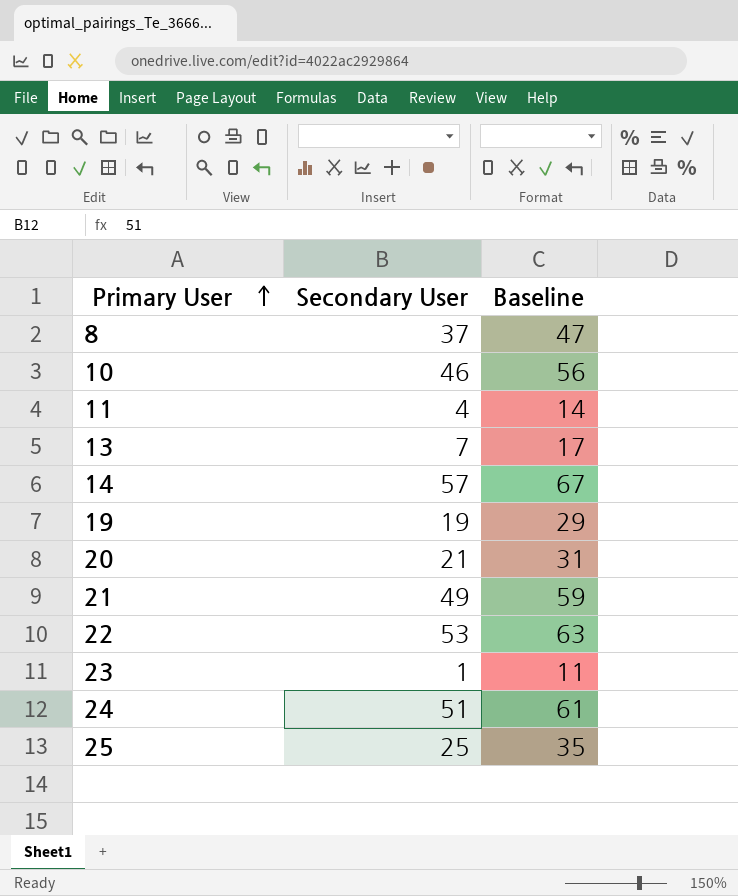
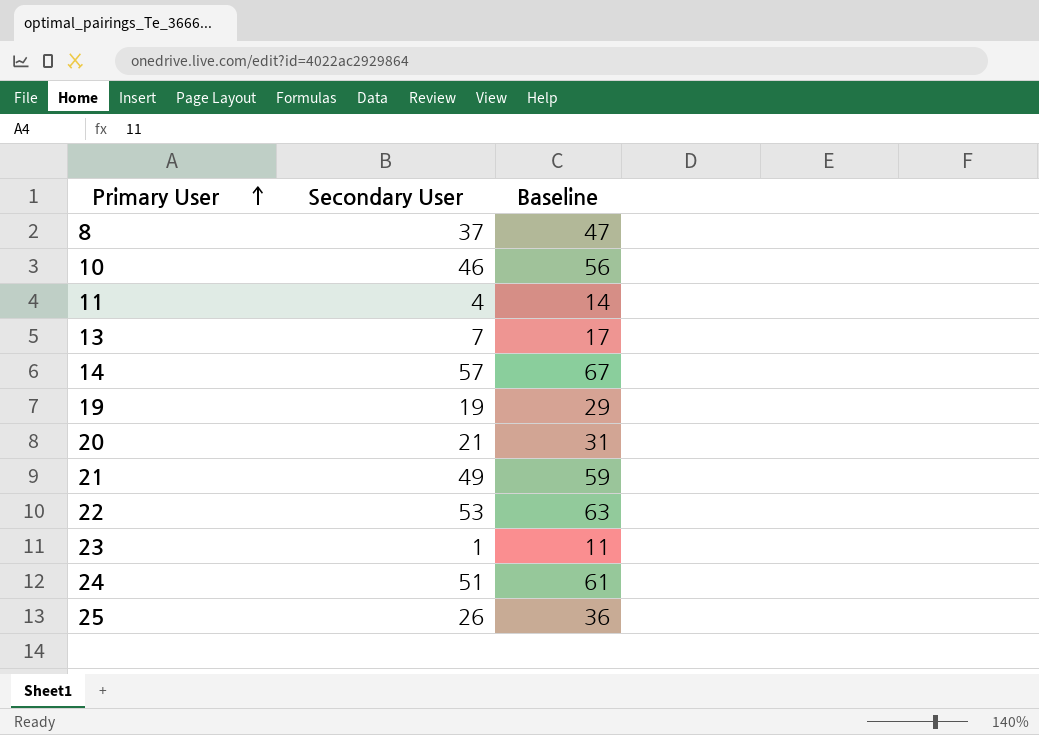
25 | Secondary User: 25 -> 26
25 | Baseline: 35 -> 36

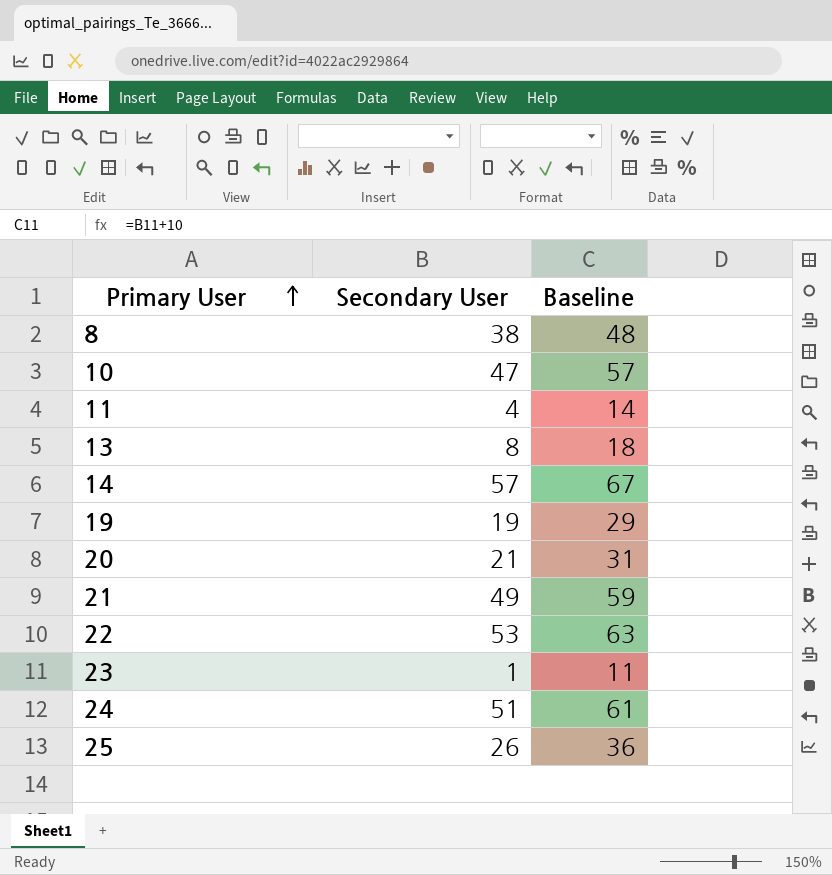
8 | Secondary User: 37 -> 38
8 | Baseline: 47 -> 48
10 | Secondary User: 46 -> 47
10 | Baseline: 56 -> 57
13 | Secondary User: 7 -> 8
13 | Baseline: 17 -> 18

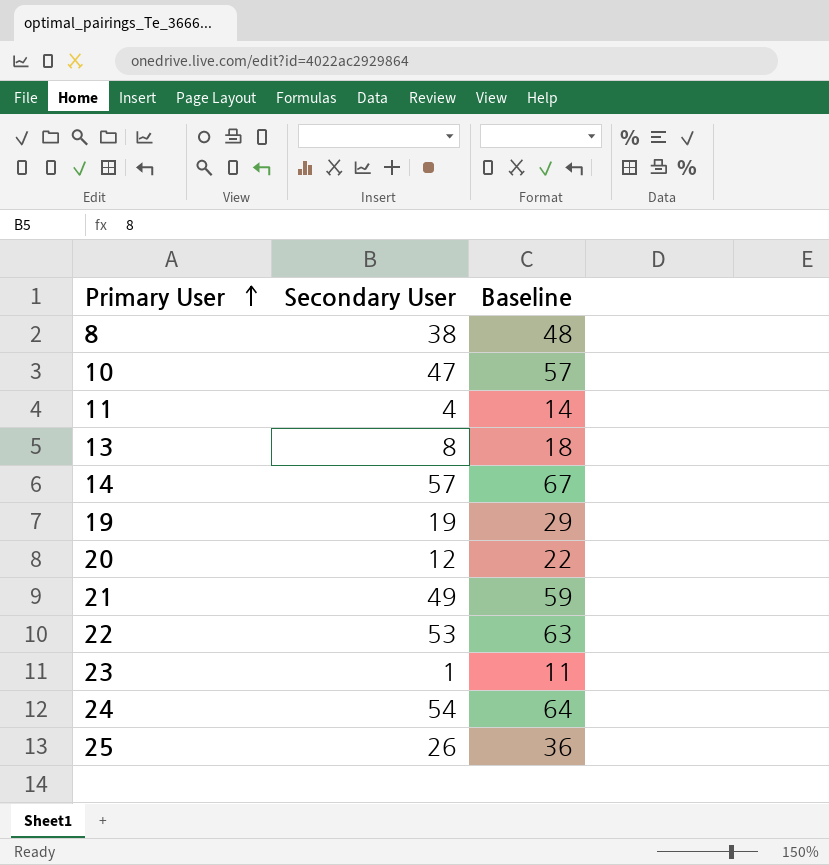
20 | Secondary User: 21 -> 12
20 | Baseline: 31 -> 22
24 | Secondary User: 51 -> 54
24 | Baseline: 61 -> 64

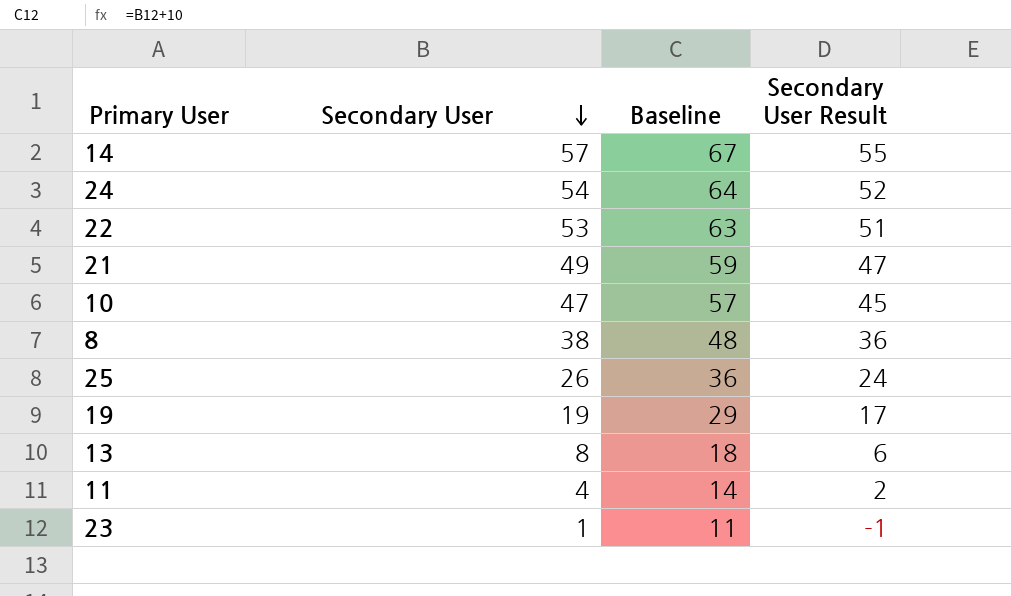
row order: Primary User ascending -> Secondary User descending
column Secondary User Result | formula: none -> [Secondary User] - 2
row 20: 12 | 22 -> none

